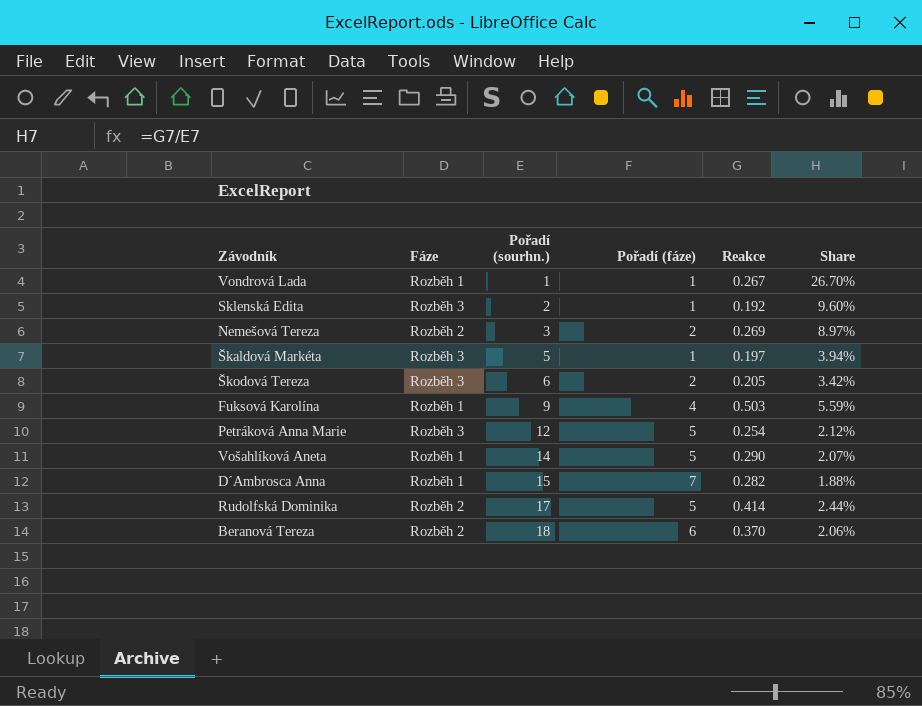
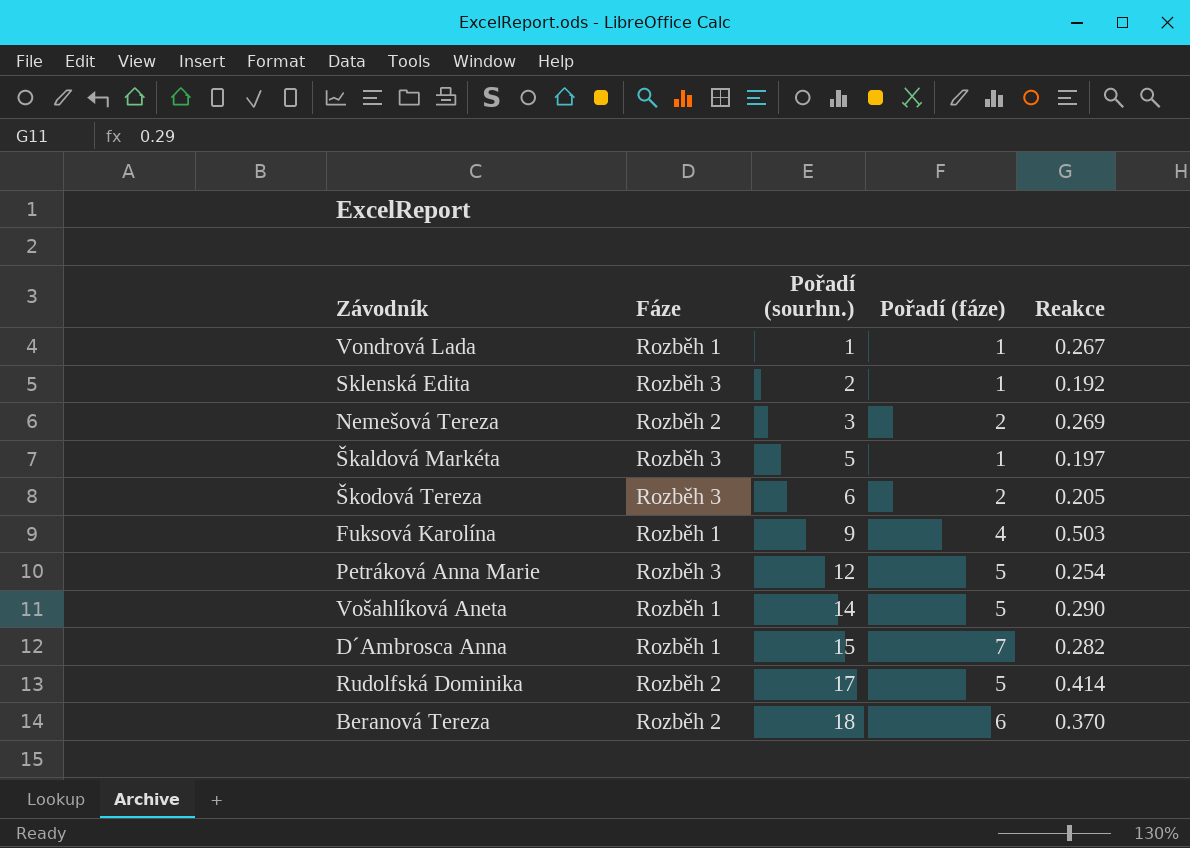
column Share | formula: [Reakce] / [Pořadí (sourhn.)] -> none

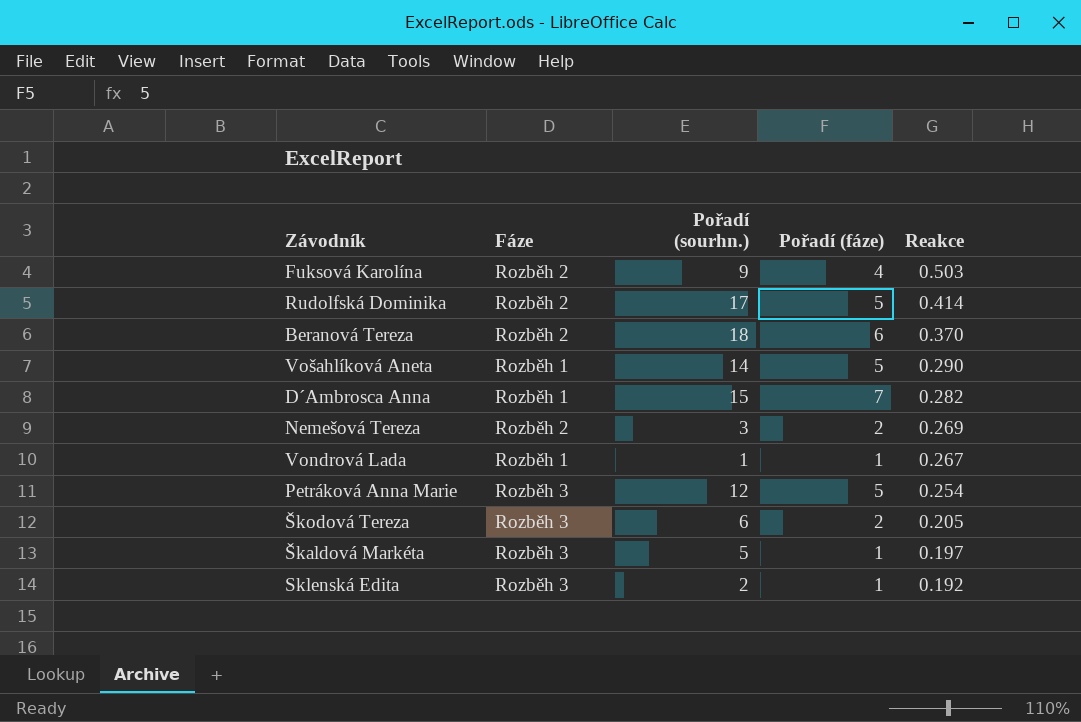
row order: Pořadí (sourhn.) ascending -> Reakce descending
Fuksová Karolína | Fáze: Rozběh 1 -> Rozběh 2

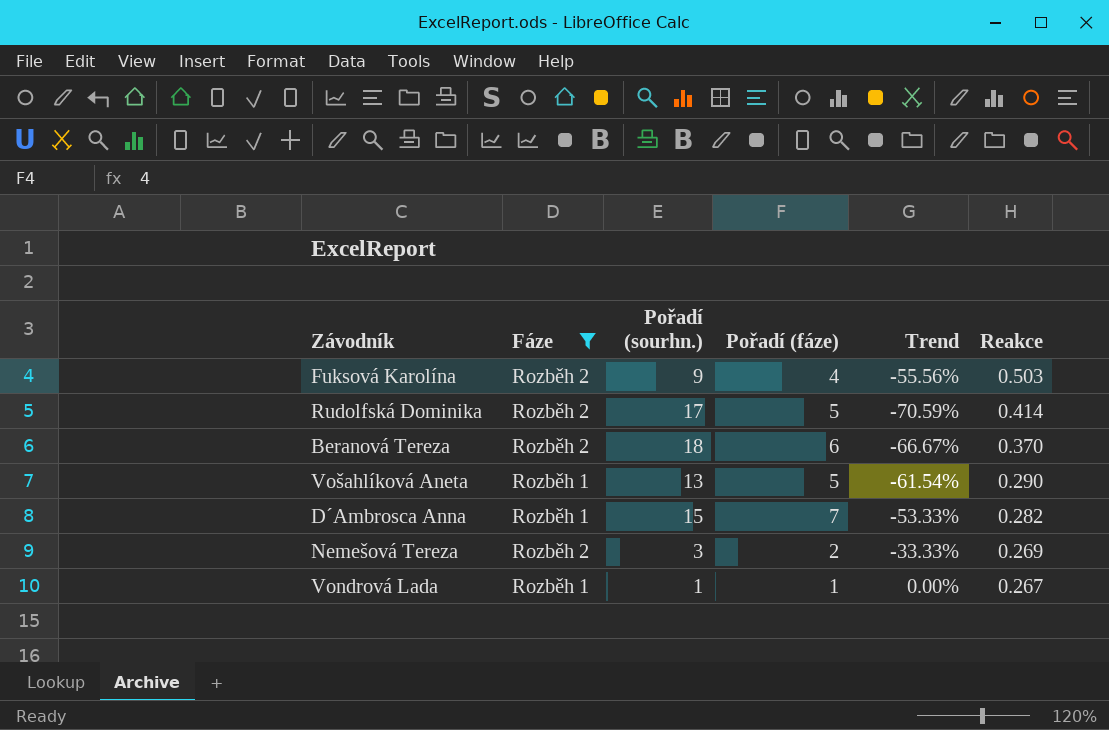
filter: none -> Fáze != Rozběh 3
column Trend | formula: none -> ([Pořadí (fáze)] - [Pořadí (sourhn.)]) / [Pořadí (sourhn.)]
Vošahlíková Aneta | Pořadí (sourhn.): 14 -> 13

